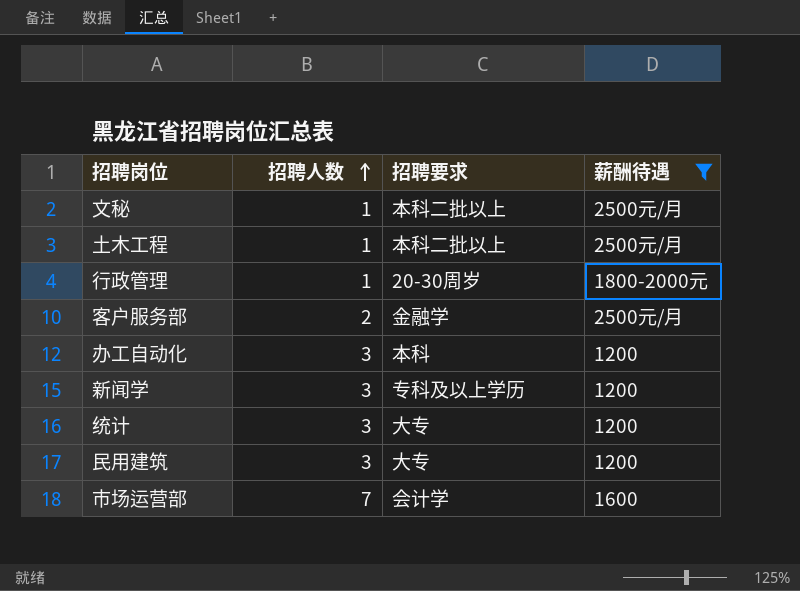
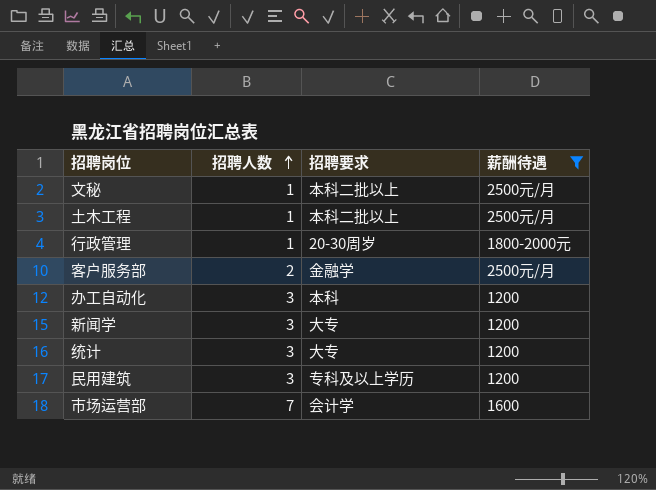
新闻学 | 招聘要求: 专科及以上学历 -> 大专
民用建筑 | 招聘要求: 大专 -> 专科及以上学历

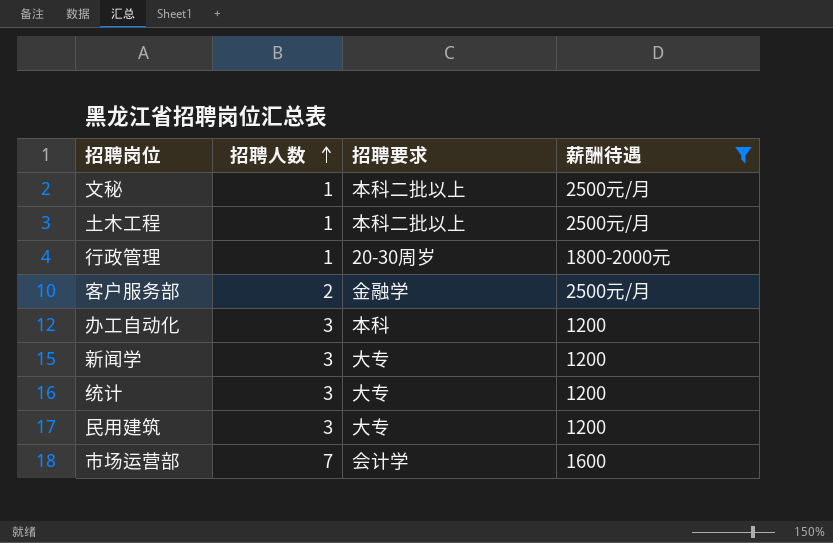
民用建筑 | 招聘要求: 专科及以上学历 -> 大专

